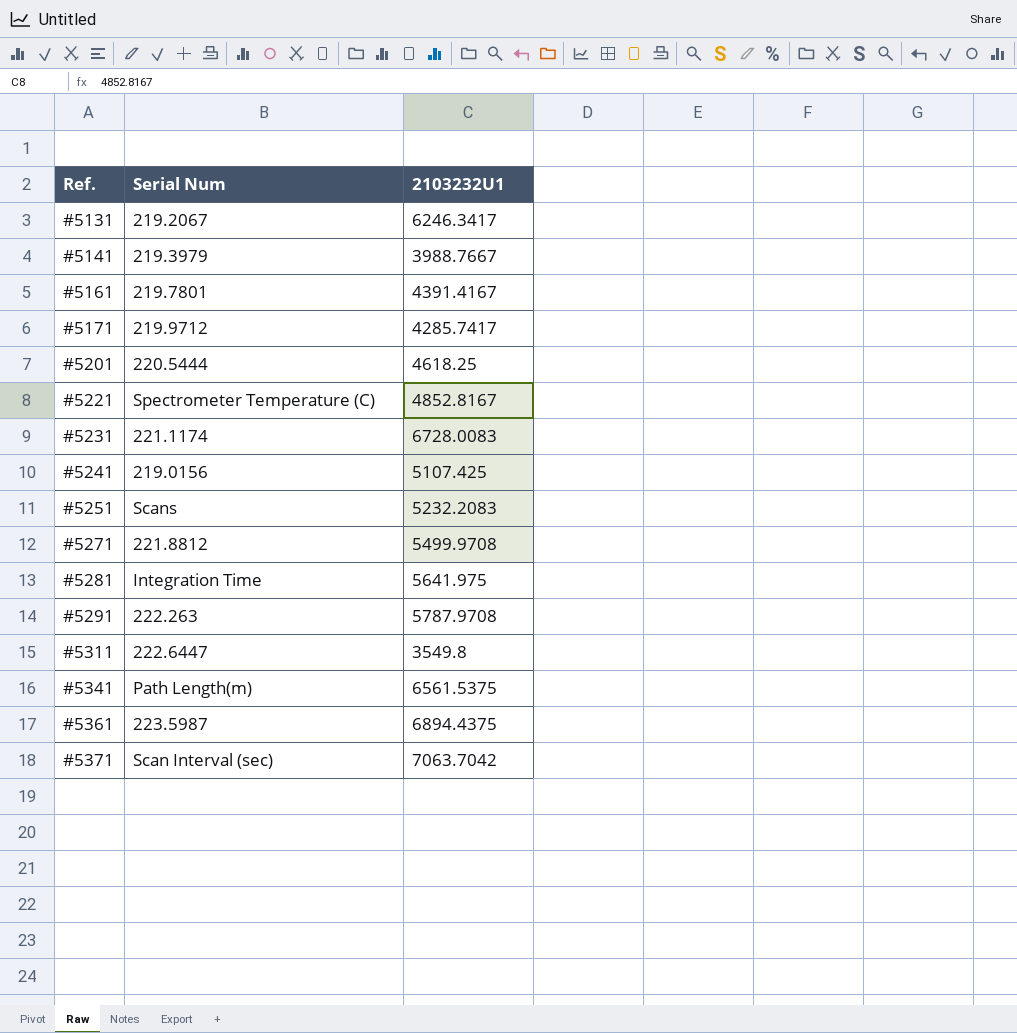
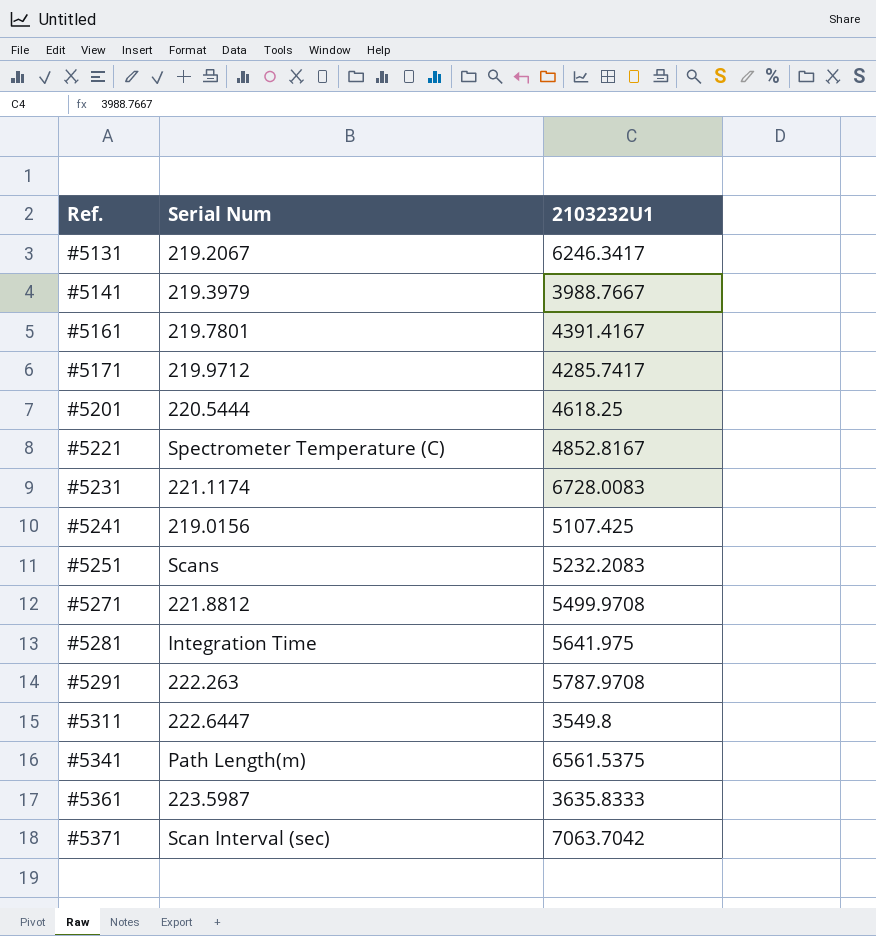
#5361 | 2103232U1: 6894.4375 -> 3635.8333

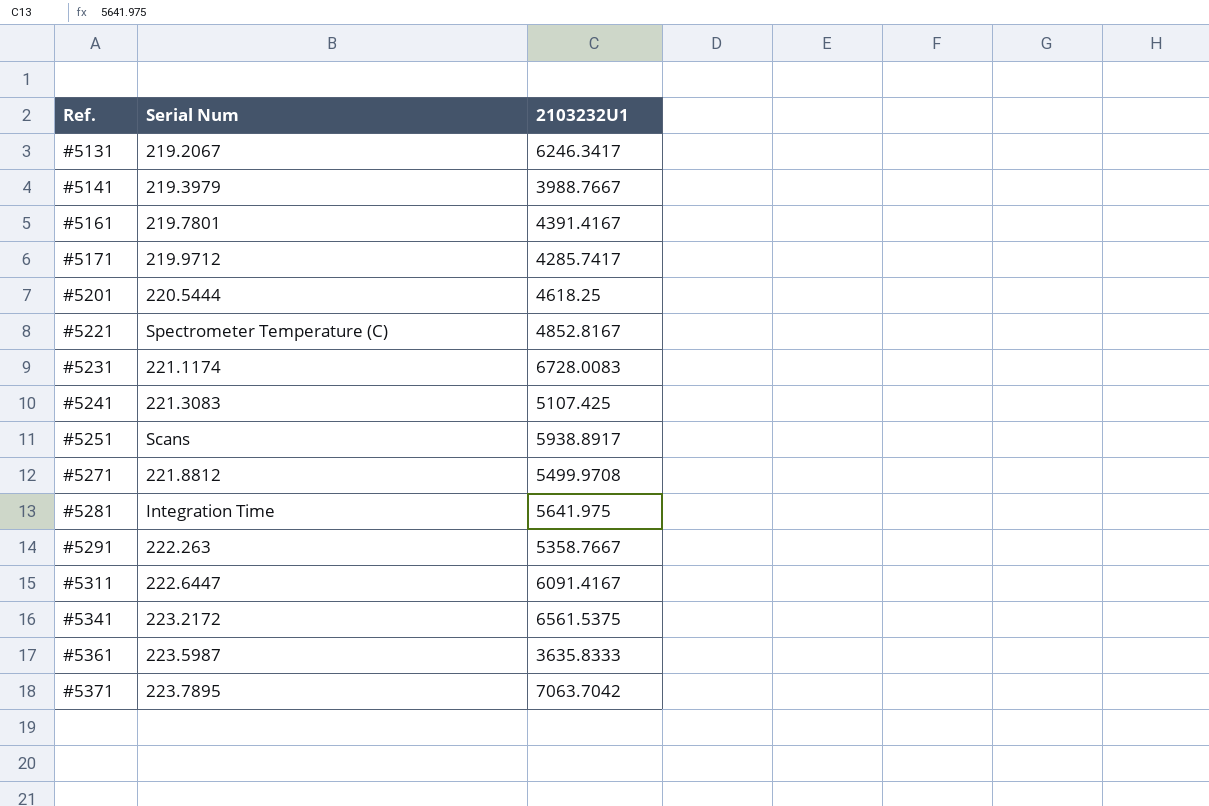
#5241 | Serial Num: 219.0156 -> 221.3083
#5251 | 2103232U1: 5232.2083 -> 5938.8917
#5291 | 2103232U1: 5787.9708 -> 5358.7667
#5311 | 2103232U1: 3549.8 -> 6091.4167
#5341 | Serial Num: Path Length(m) -> 223.2172
#5371 | Serial Num: Scan Interval (sec) -> 223.7895

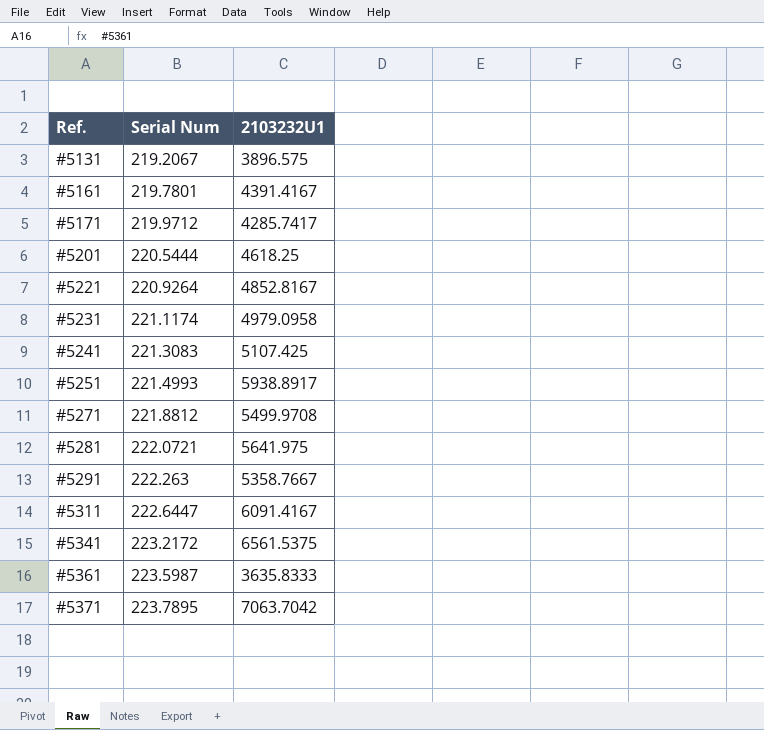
row #5141: 219.3979 | 3988.7667 -> none
#5131 | 2103232U1: 6246.3417 -> 3896.575
#5221 | Serial Num: Spectrometer Temperature (C) -> 220.9264
#5231 | 2103232U1: 6728.0083 -> 4979.0958
#5251 | Serial Num: Scans -> 221.4993
#5281 | Serial Num: Integration Time -> 222.0721

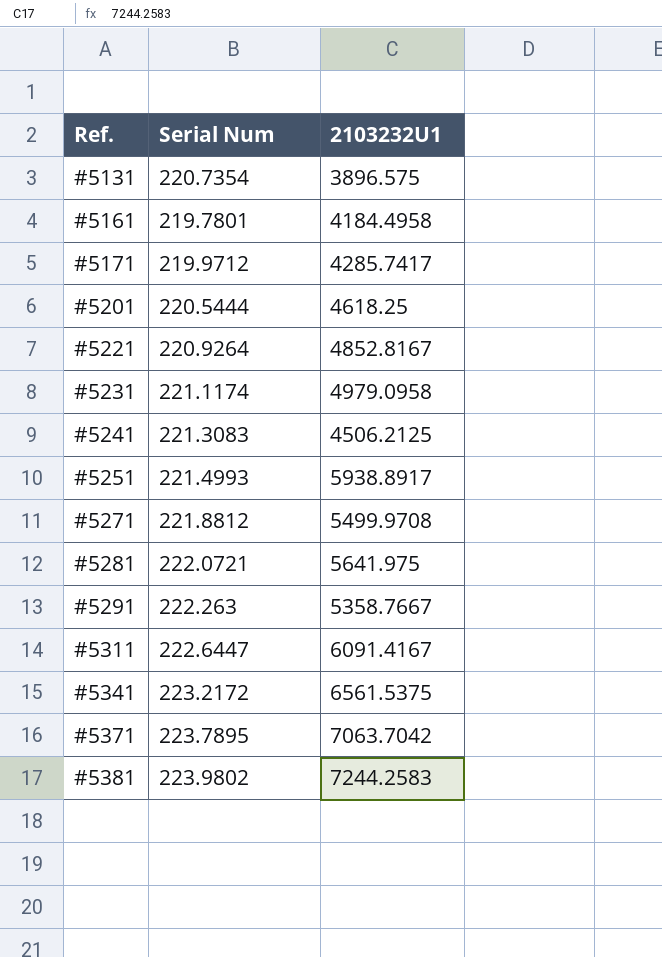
row #5361: 223.5987 | 3635.8333 -> none
#5131 | Serial Num: 219.2067 -> 220.7354
#5161 | 2103232U1: 4391.4167 -> 4184.4958
#5241 | 2103232U1: 5107.425 -> 4506.2125
row #5381: none -> 223.9802 | 7244.2583

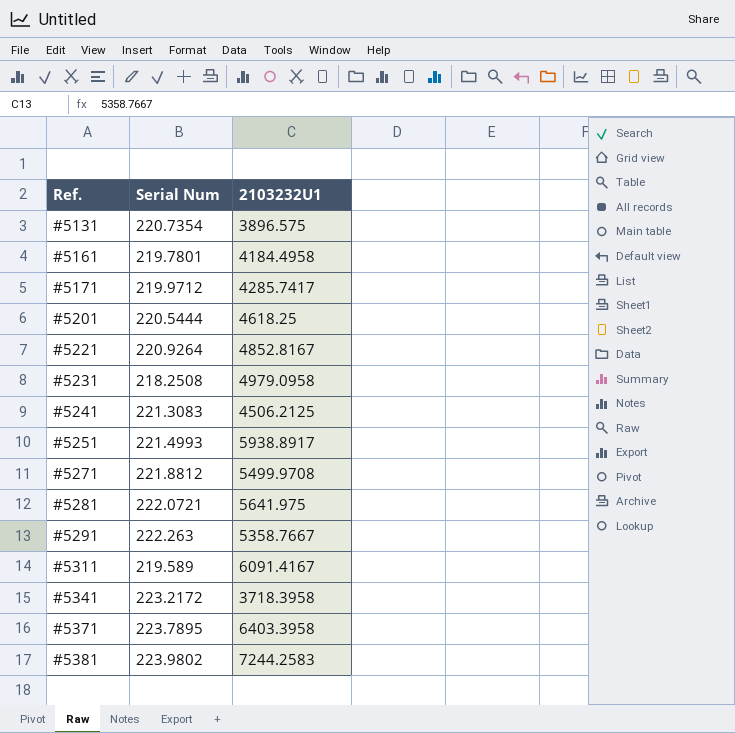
#5231 | Serial Num: 221.1174 -> 218.2508
#5311 | Serial Num: 222.6447 -> 219.589
#5341 | 2103232U1: 6561.5375 -> 3718.3958
#5371 | 2103232U1: 7063.7042 -> 6403.3958

